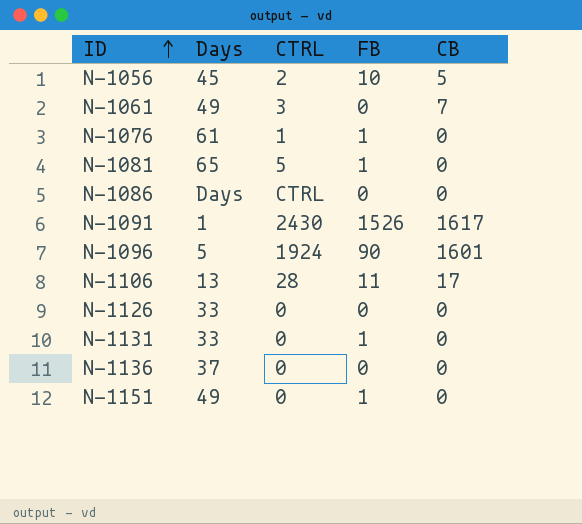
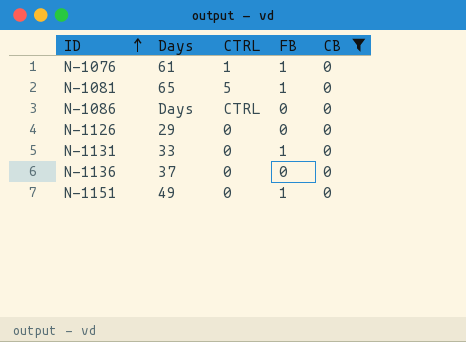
filter: none -> CB = 0
N-1126 | Days: 33 -> 29

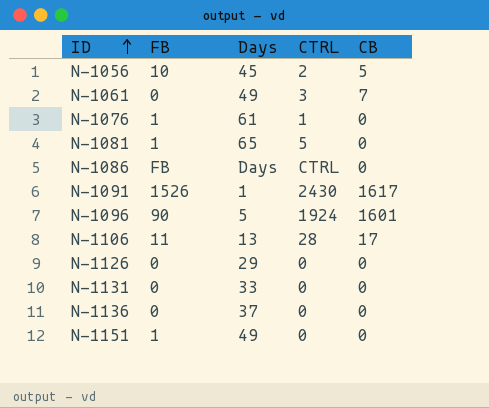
filter: CB = 0 -> none
column FB | position: 4 -> 2
N-1086 | FB: 0 -> FB
N-1131 | FB: 1 -> 0

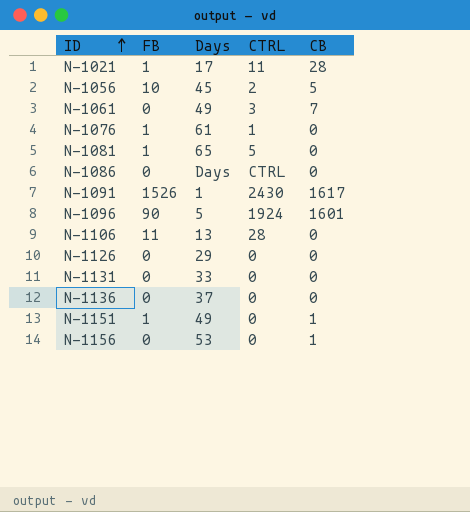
row N-1021: none -> 1 | 17 | 11 | 28
N-1086 | FB: FB -> 0
N-1106 | CB: 17 -> 0
N-1151 | CB: 0 -> 1
row N-1156: none -> 0 | 53 | 0 | 1

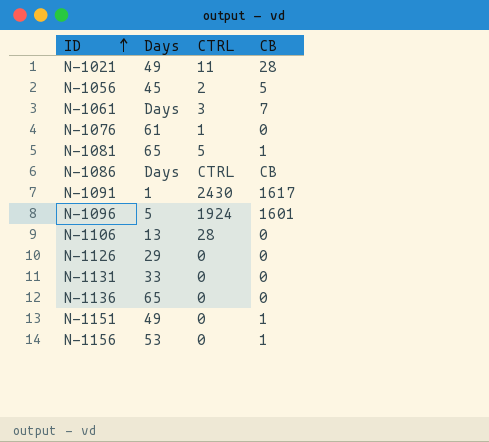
column FB | position: 2 -> none
N-1021 | Days: 17 -> 49
N-1061 | Days: 49 -> Days
N-1081 | CB: 0 -> 1
N-1086 | CB: 0 -> CB
N-1136 | Days: 37 -> 65

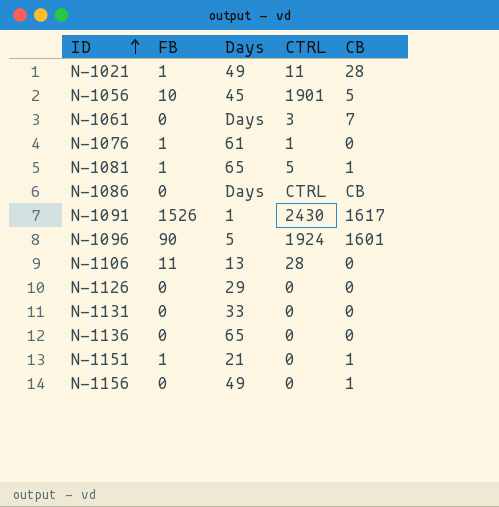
column FB | position: none -> 2
N-1056 | CTRL: 2 -> 1901
N-1151 | Days: 49 -> 21
N-1156 | Days: 53 -> 49

